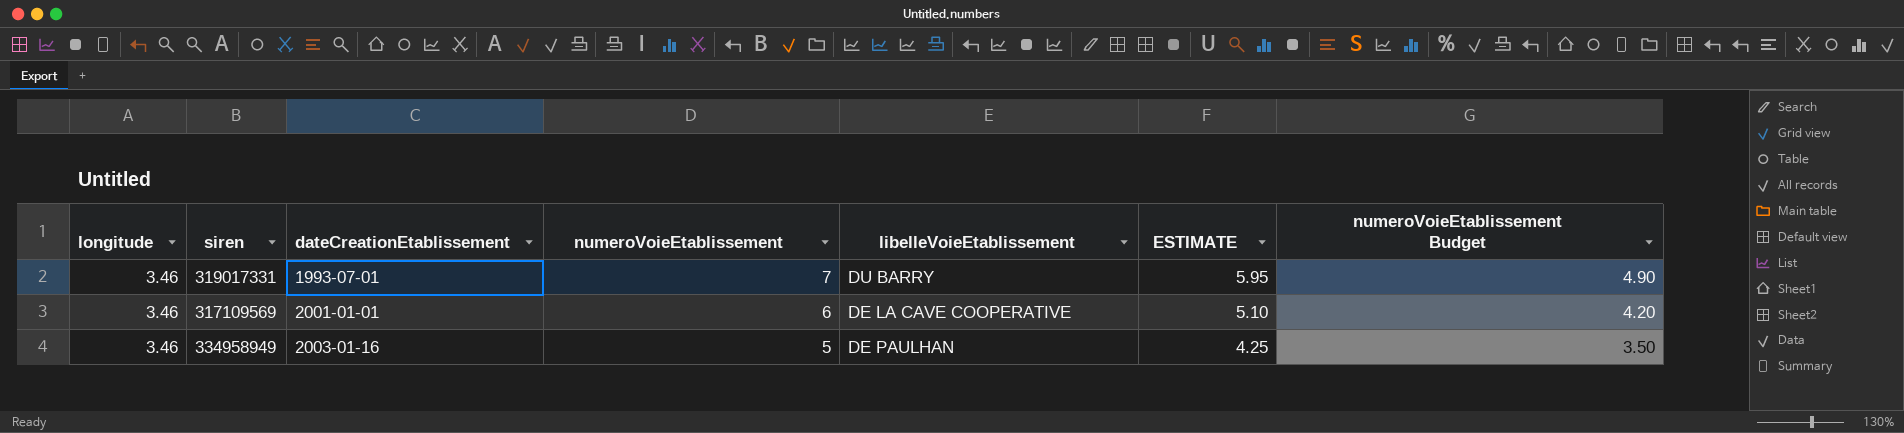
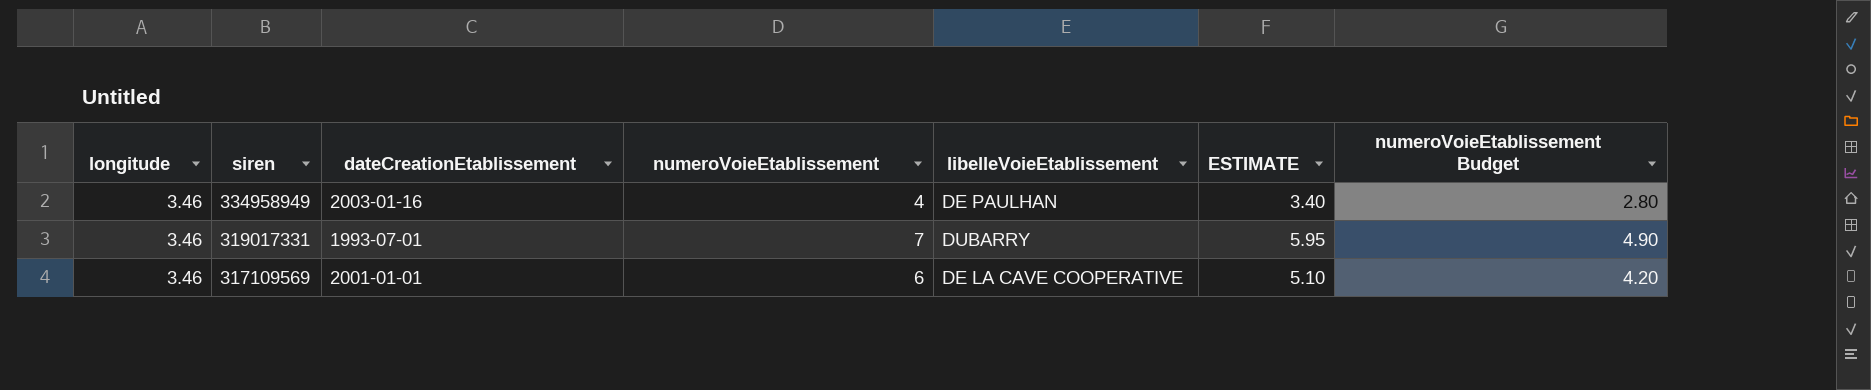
row order: dateCreationEtablissement ascending -> siren descending
334958949 | numeroVoieEtablissement: 5 -> 4
334958949 | ESTIMATE: 4.25 -> 3.40
334958949 | numeroVoieEtablissement Budget: 3.50 -> 2.80
319017331 | libelleVoieEtablissement: DU BARRY -> DUBARRY

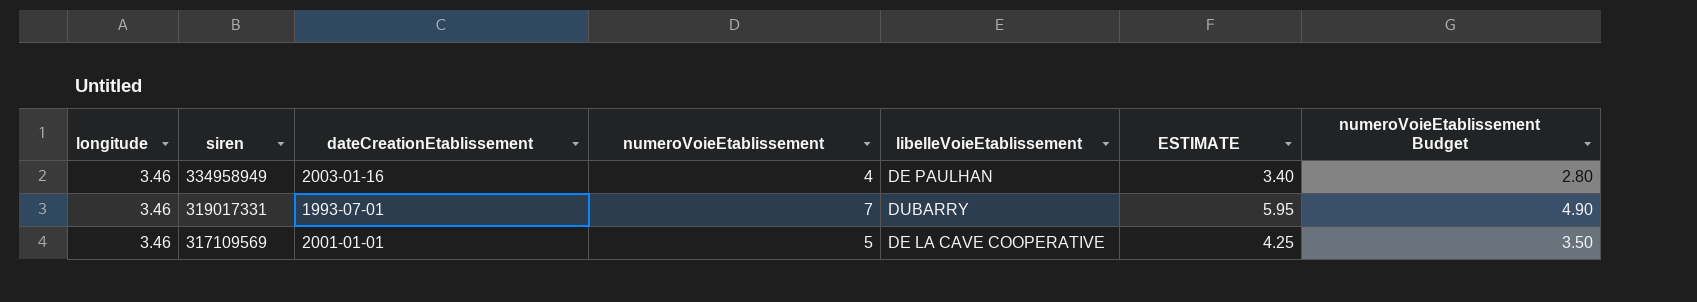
317109569 | numeroVoieEtablissement: 6 -> 5
317109569 | ESTIMATE: 5.10 -> 4.25
317109569 | numeroVoieEtablissement Budget: 4.20 -> 3.50

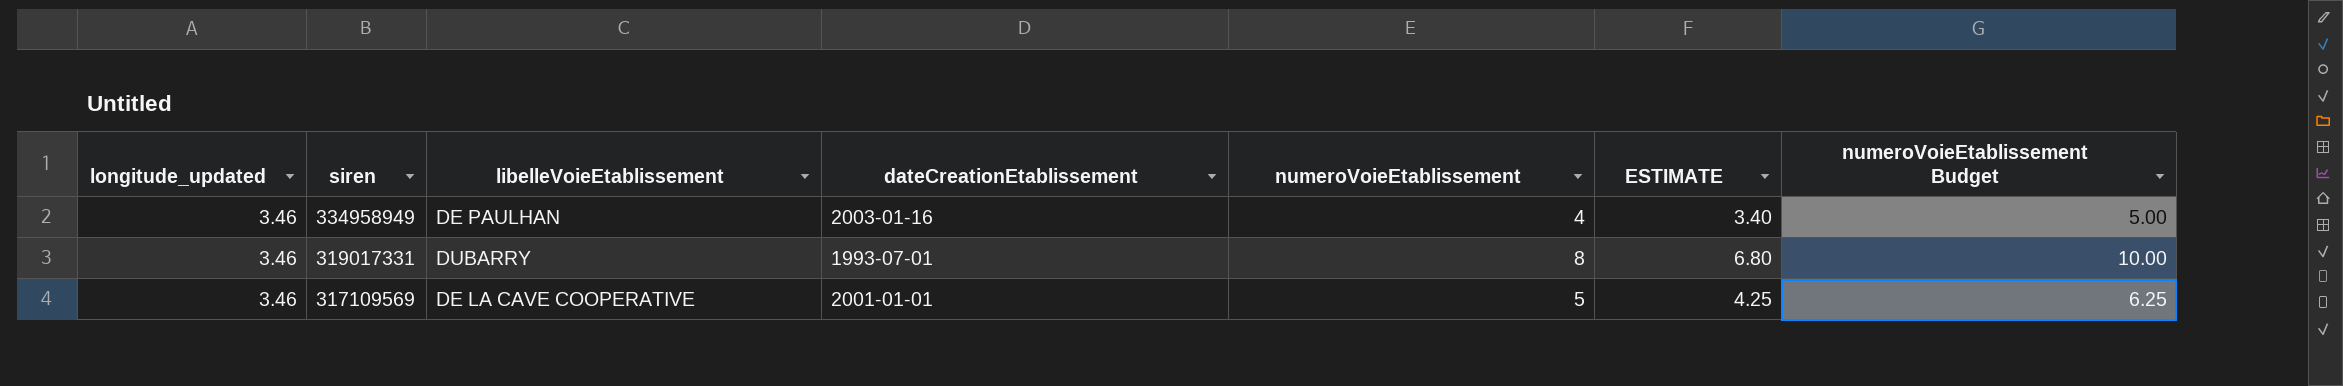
column name: longitude -> longitude_updated
column libelleVoieEtablissement | position: 5 -> 3
column numeroVoieEtablissement Budget | formula: [numeroVoieEtablissement] * 0.7 -> [numeroVoieEtablissement] * 1.25
319017331 | numeroVoieEtablissement: 7 -> 8
319017331 | ESTIMATE: 5.95 -> 6.80

